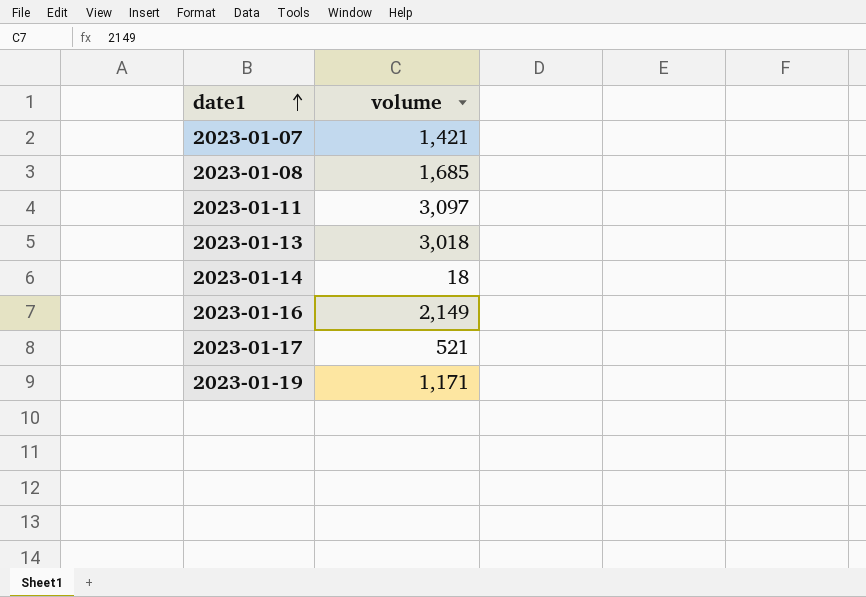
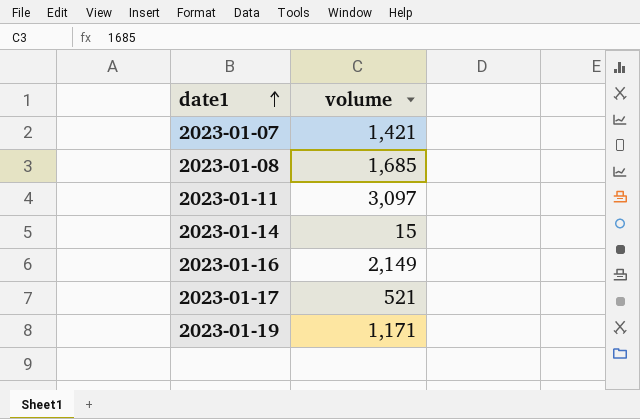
row 2023-01-13: 3,018 -> none
2023-01-14 | volume: 18 -> 15

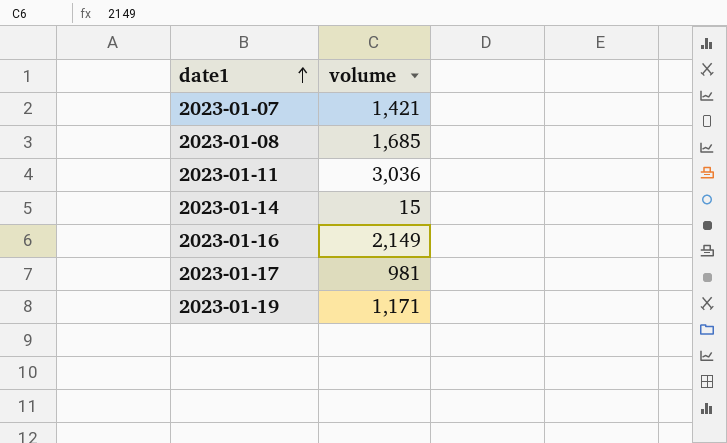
2023-01-11 | volume: 3,097 -> 3,036
2023-01-17 | volume: 521 -> 981

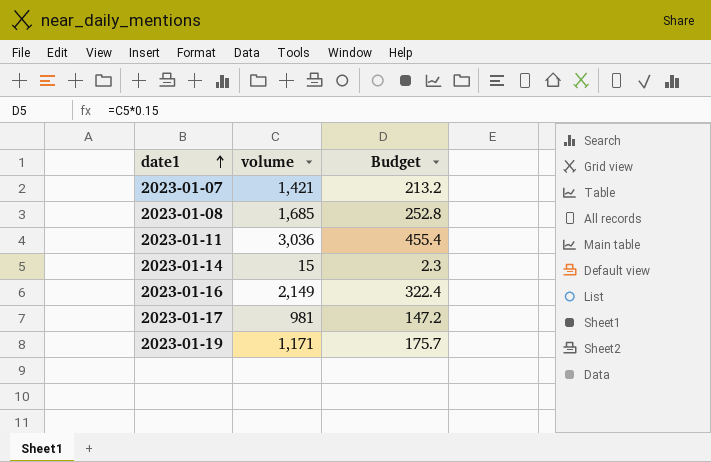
column Budget | formula: none -> [volume] * 0.15

